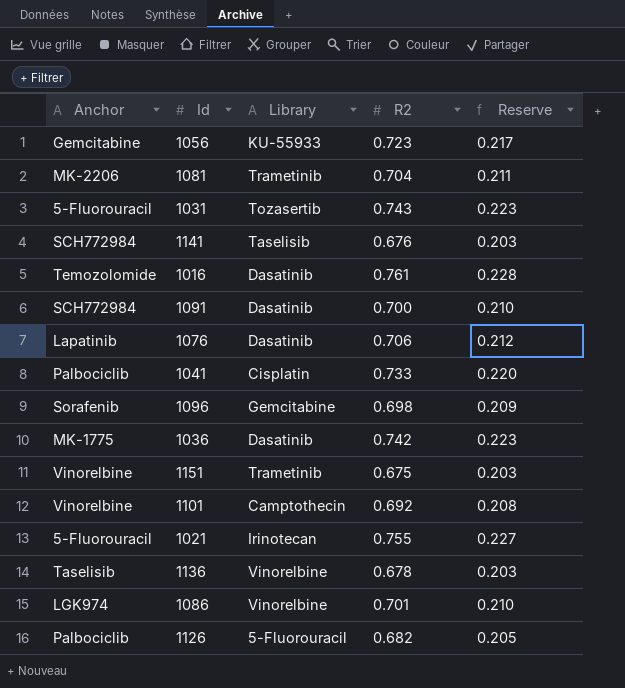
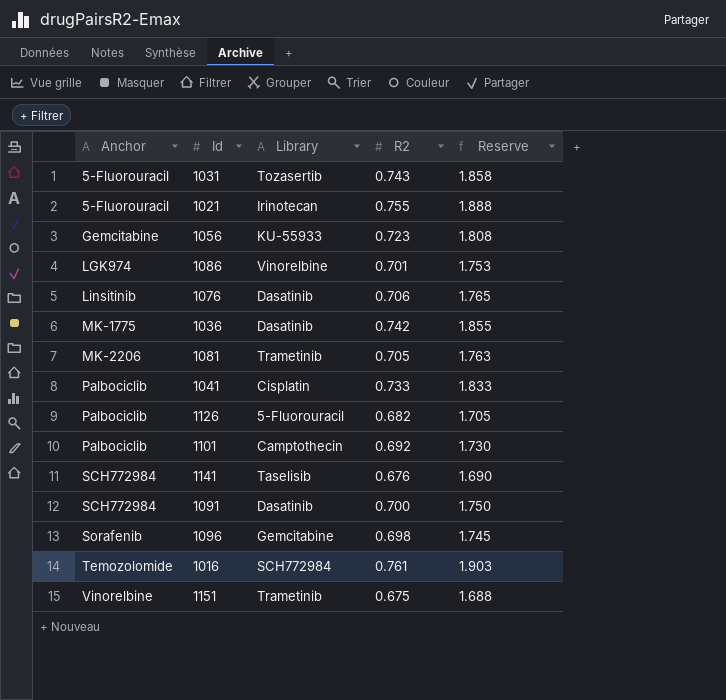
row order: none -> Anchor ascending
column Reserve | formula: [R2] * 0.3 -> [R2] * 2.5
row 1136: Taselisib | Vinorelbine | 0.678 | 0.203 -> none
1076 | Anchor: Lapatinib -> Linsitinib
1081 | R2: 0.704 -> 0.705
1101 | Anchor: Vinorelbine -> Palbociclib
1016 | Library: Dasatinib -> SCH772984

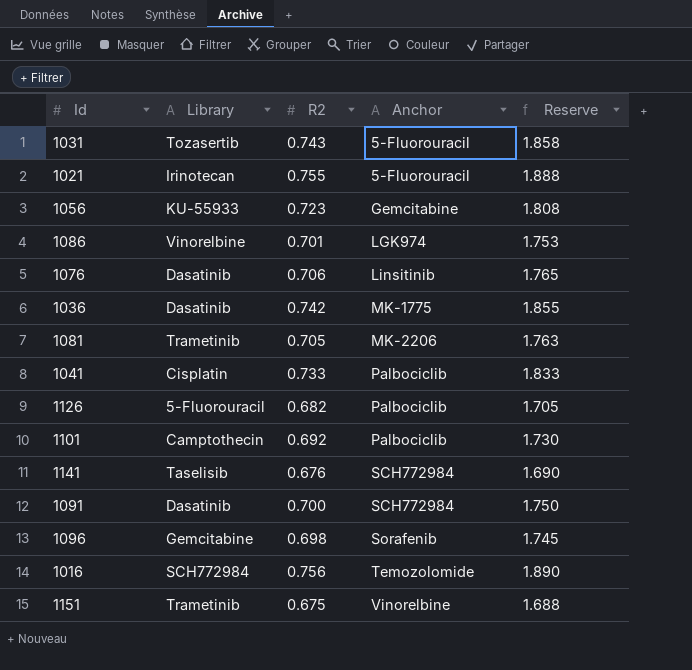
column Anchor | position: 1 -> 4
1016 | R2: 0.761 -> 0.756
1016 | Reserve: 1.903 -> 1.890

